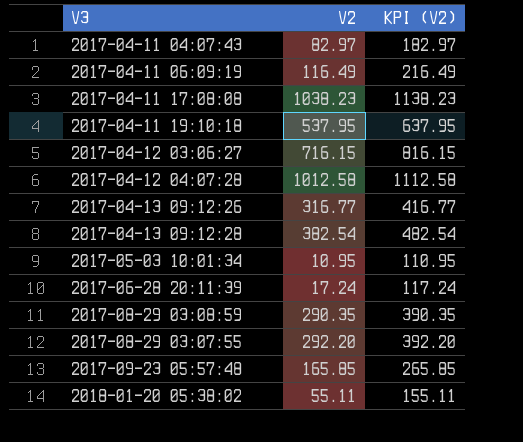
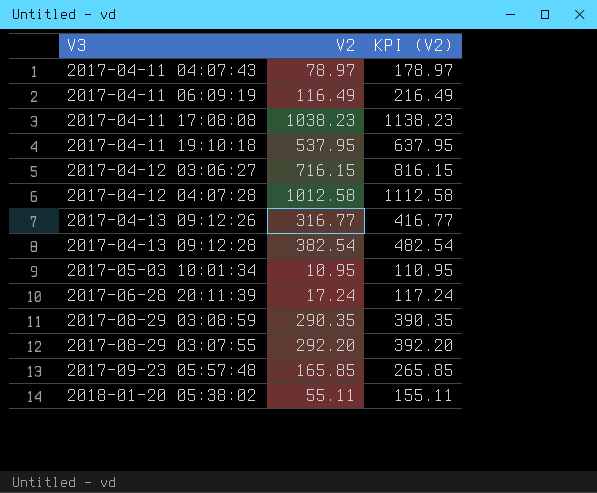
2017-04-11 04:07:43 | V2: 82.97 -> 78.97
2017-04-11 04:07:43 | KPI (V2): 182.97 -> 178.97

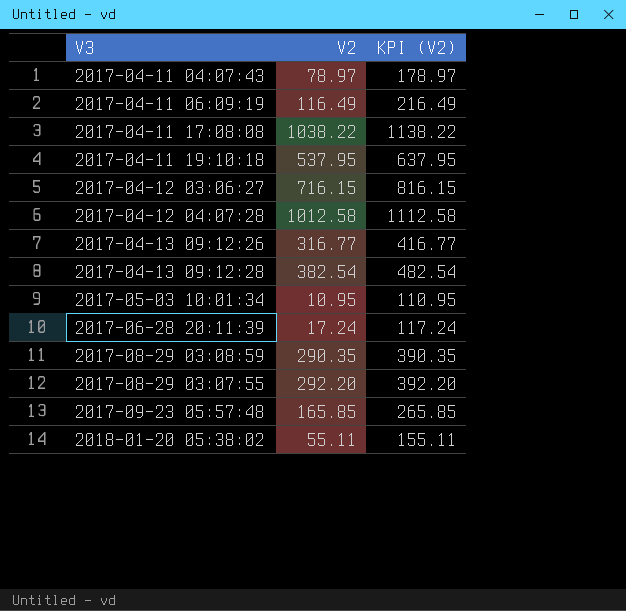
2017-04-11 17:08:08 | V2: 1038.23 -> 1038.22
2017-04-11 17:08:08 | KPI (V2): 1138.23 -> 1138.22

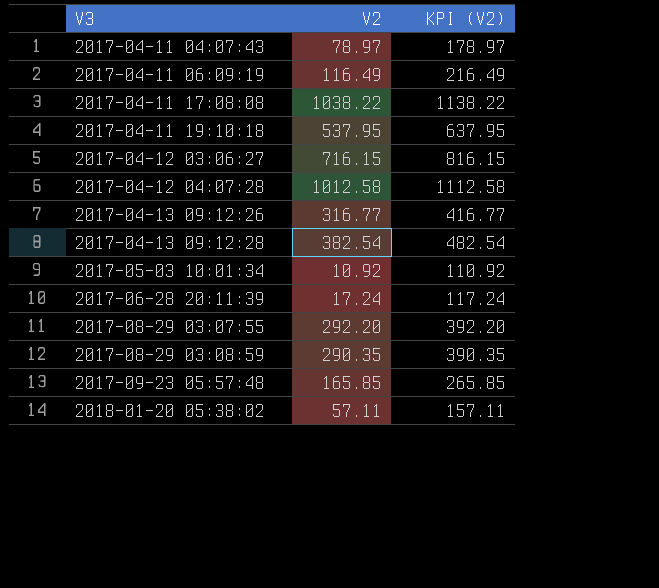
row order: none -> V3 ascending
2017-05-03 10:01:34 | V2: 10.95 -> 10.92
2017-05-03 10:01:34 | KPI (V2): 110.95 -> 110.92
2018-01-20 05:38:02 | V2: 55.11 -> 57.11
2018-01-20 05:38:02 | KPI (V2): 155.11 -> 157.11

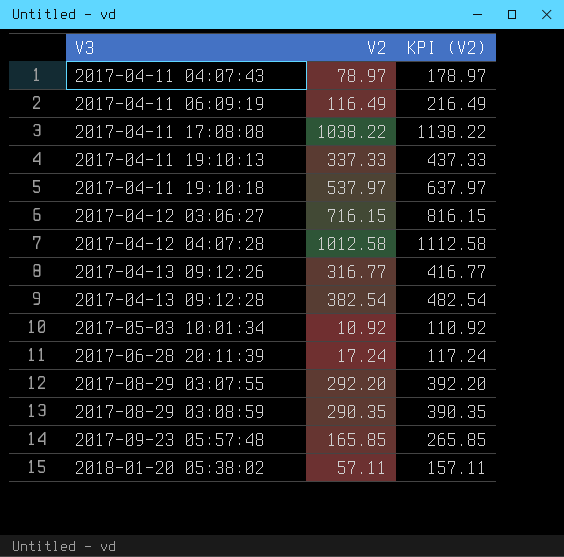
row 2017-04-11 19:10:13: none -> 337.33 | 437.33
2017-04-11 19:10:18 | V2: 537.95 -> 537.97
2017-04-11 19:10:18 | KPI (V2): 637.95 -> 637.97

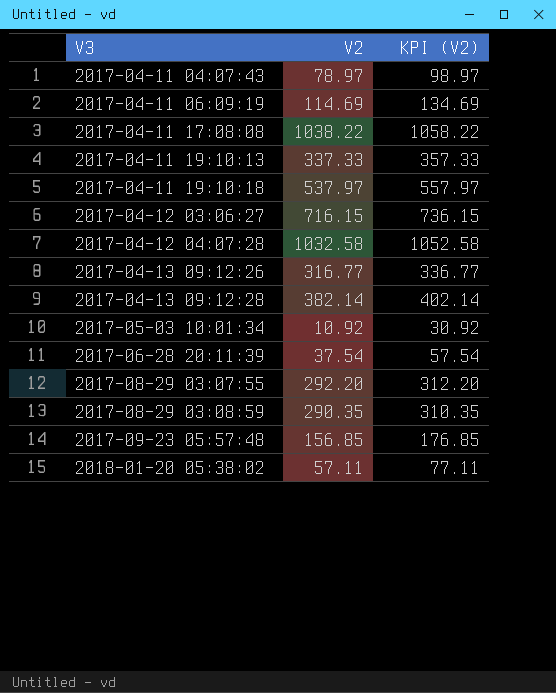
column KPI (V2) | formula: [V2] + 100 -> [V2] + 20
2017-04-11 06:09:19 | V2: 116.49 -> 114.69
2017-04-12 04:07:28 | V2: 1012.58 -> 1032.58
2017-04-13 09:12:28 | V2: 382.54 -> 382.14
2017-06-28 20:11:39 | V2: 17.24 -> 37.54
2017-09-23 05:57:48 | V2: 165.85 -> 156.85

